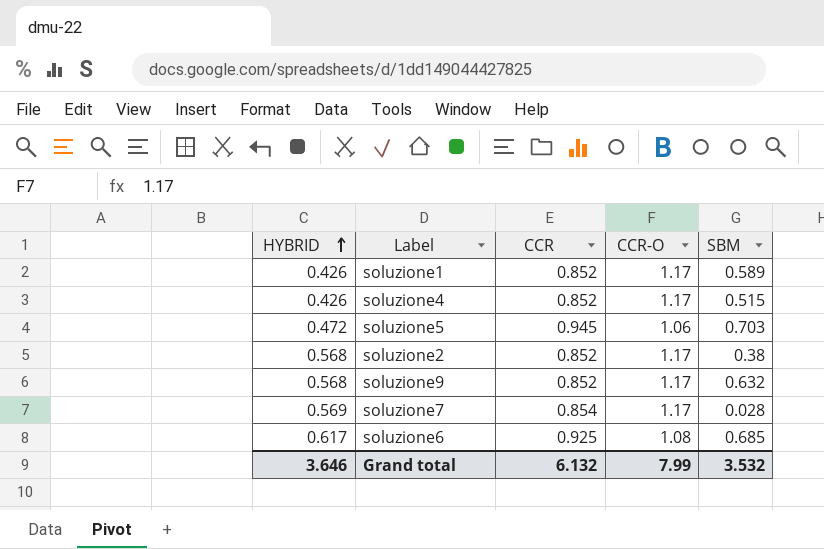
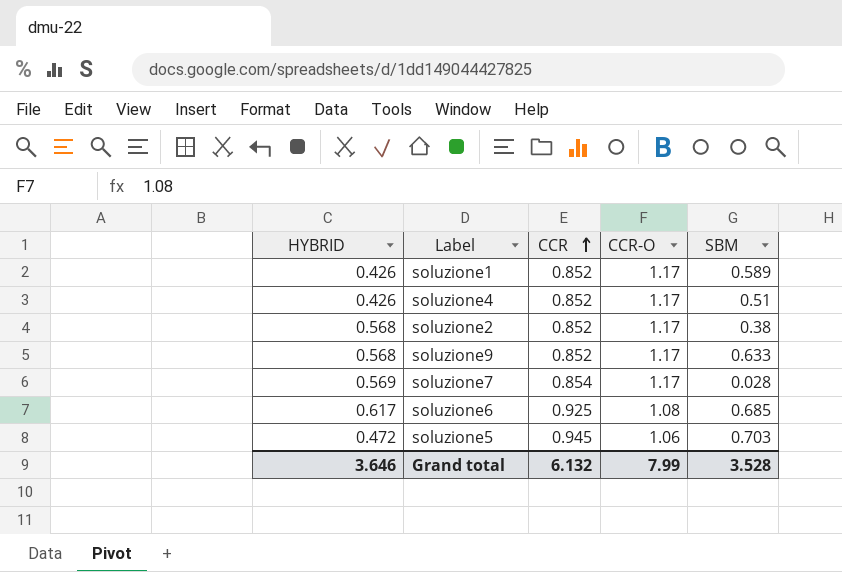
row order: HYBRID ascending -> CCR ascending
soluzione4 | SBM: 0.515 -> 0.51
soluzione9 | SBM: 0.632 -> 0.633
Grand total | SBM: 3.532 -> 3.528

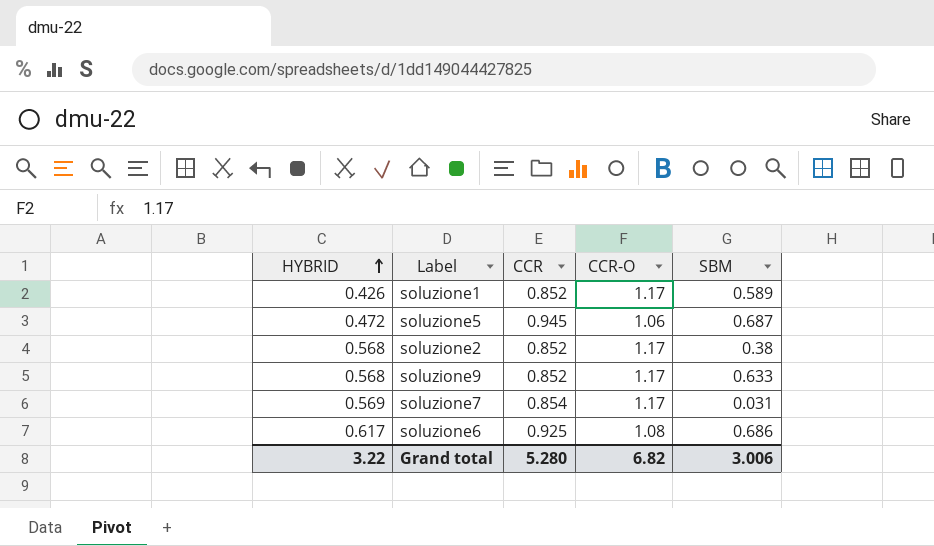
row order: CCR ascending -> HYBRID ascending
row soluzione4: 0.426 | 0.852 | 1.17 | 0.51 -> none
soluzione5 | SBM: 0.703 -> 0.687
soluzione7 | SBM: 0.028 -> 0.031
soluzione6 | SBM: 0.685 -> 0.686
Grand total | HYBRID: 3.646 -> 3.22
Grand total | CCR: 6.132 -> 5.280
Grand total | CCR-O: 7.99 -> 6.82
Grand total | SBM: 3.528 -> 3.006

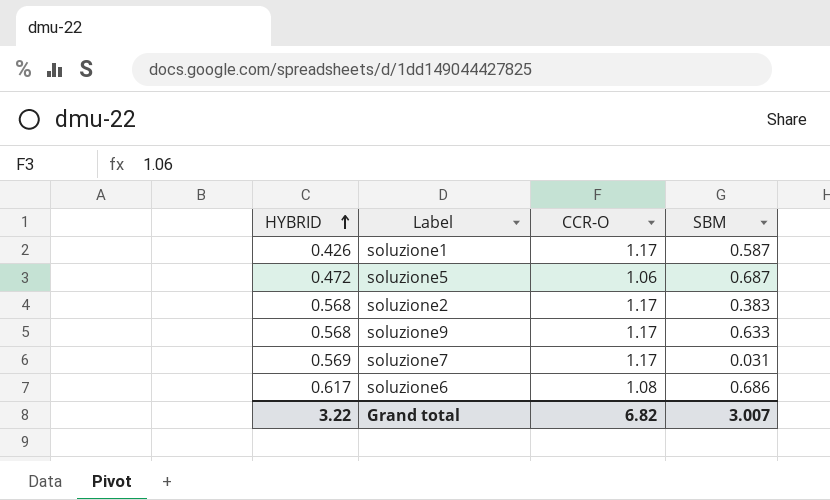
column CCR | position: 3 -> none
soluzione1 | SBM: 0.589 -> 0.587
soluzione2 | SBM: 0.38 -> 0.383
Grand total | SBM: 3.006 -> 3.007

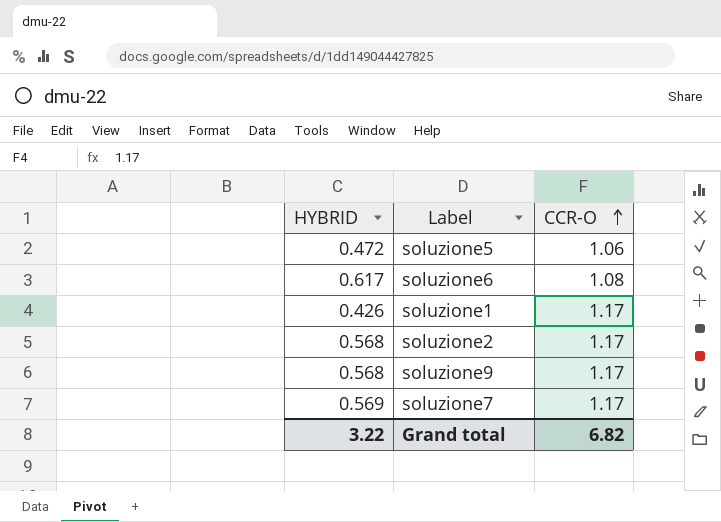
row order: HYBRID ascending -> CCR-O ascending
column SBM | position: 4 -> none

